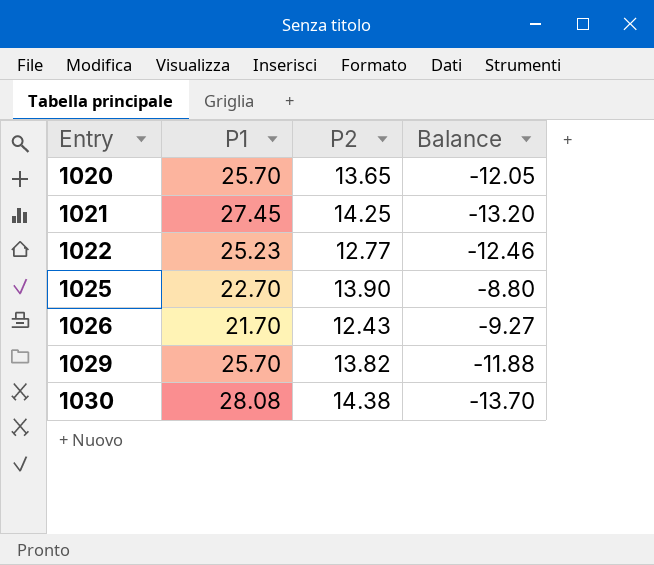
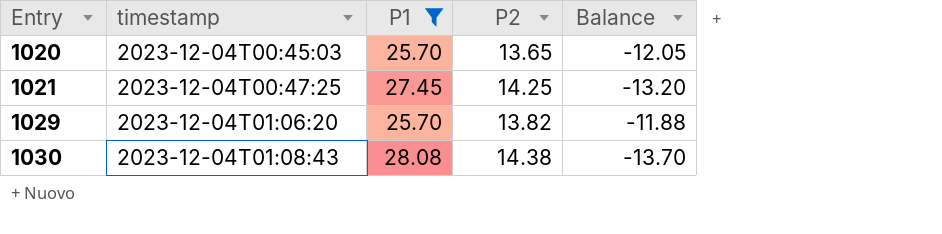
filter: none -> P1 >= 25.70
column timestamp | position: none -> 2

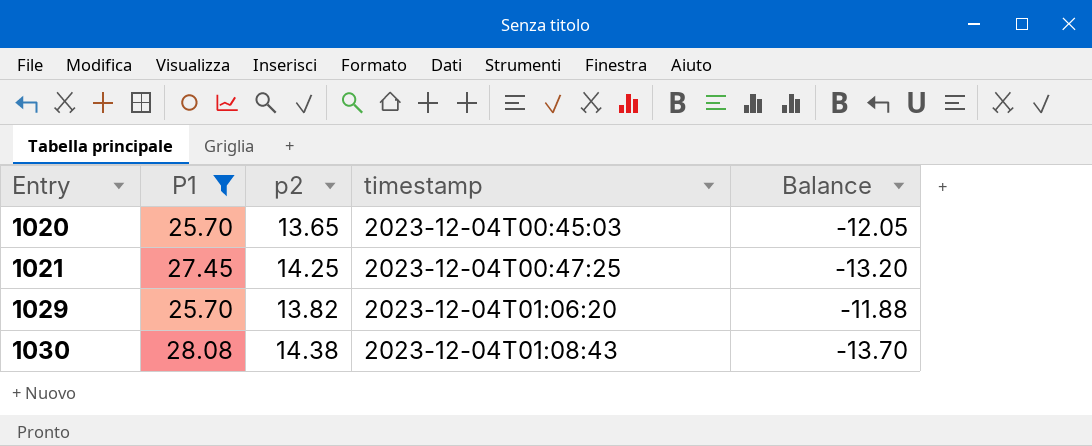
column name: P2 -> p2
column timestamp | position: 2 -> 4

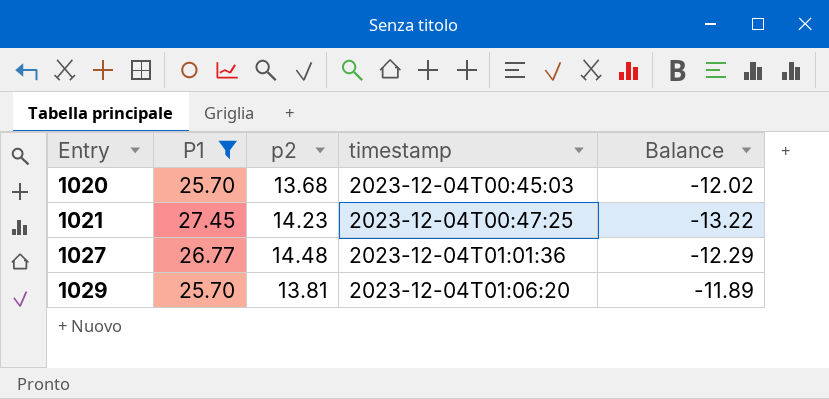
row 1030: 28.08 | 14.38 | 2023-12-04T01:08:43 | -13.70 -> none
1020 | p2: 13.65 -> 13.68
1020 | Balance: -12.05 -> -12.02
1021 | p2: 14.25 -> 14.23
1021 | Balance: -13.20 -> -13.22
row 1027: none -> 26.77 | 14.48 | 2023-12-04T01:01:36 | -12.29
1029 | p2: 13.82 -> 13.81
1029 | Balance: -11.88 -> -11.89

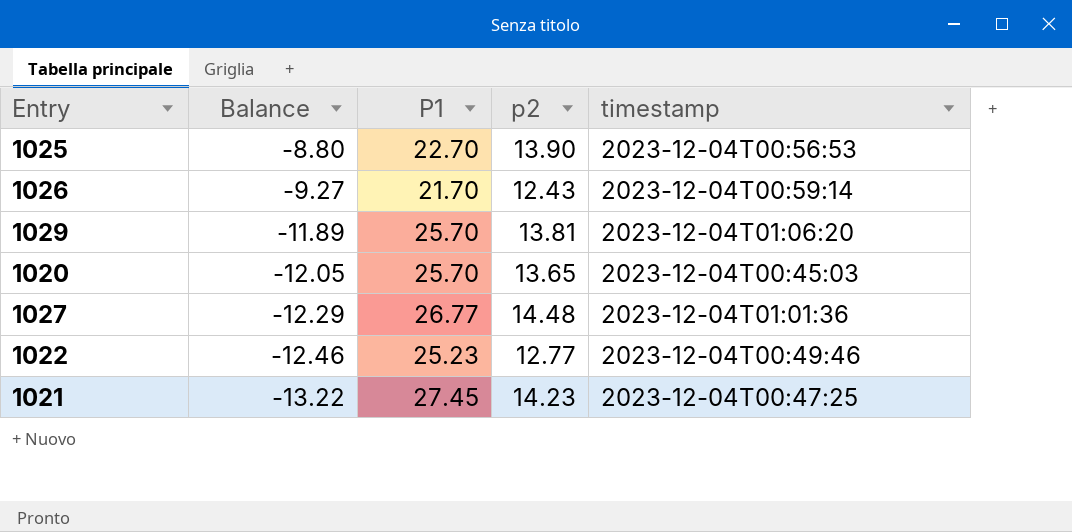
filter: P1 >= 25.70 -> none
row order: Entry ascending -> Balance descending
column Balance | position: 5 -> 2
1020 | Balance: -12.02 -> -12.05
1020 | p2: 13.68 -> 13.65

